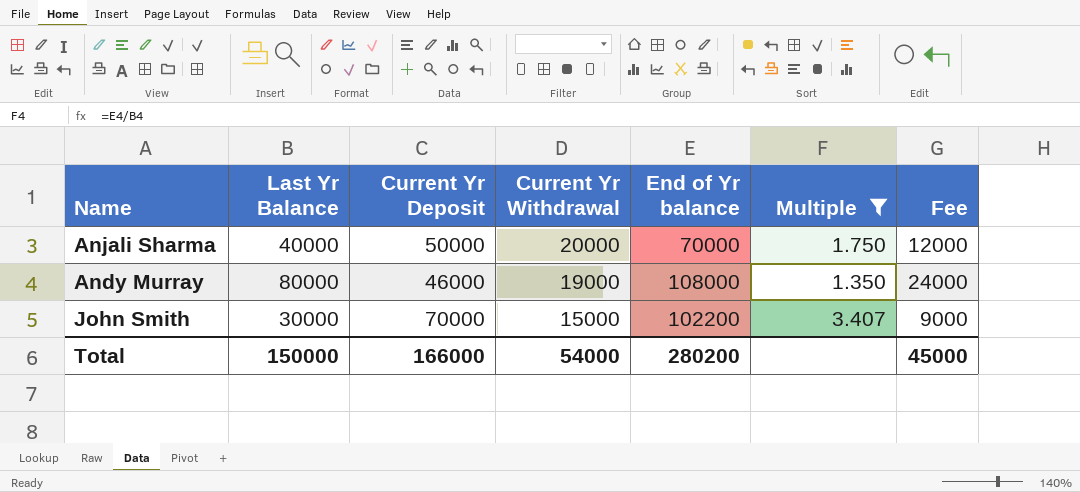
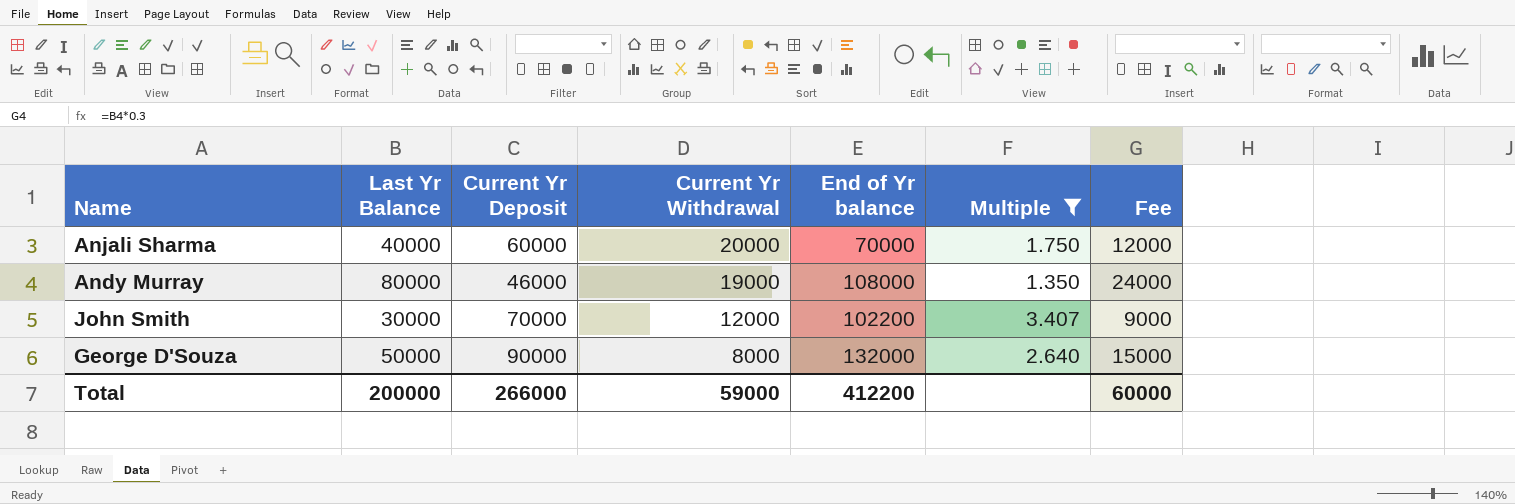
Anjali Sharma | Current Yr Deposit: 50000 -> 60000
John Smith | Current Yr Withdrawal: 15000 -> 12000
row George D'Souza: none -> 50000 | 90000 | 8000 | 132000 | 2.640 | 15000
Total | Last Yr Balance: 150000 -> 200000
Total | Current Yr Deposit: 166000 -> 266000
Total | Current Yr Withdrawal: 54000 -> 59000
Total | End of Yr balance: 280200 -> 412200
Total | Fee: 45000 -> 60000

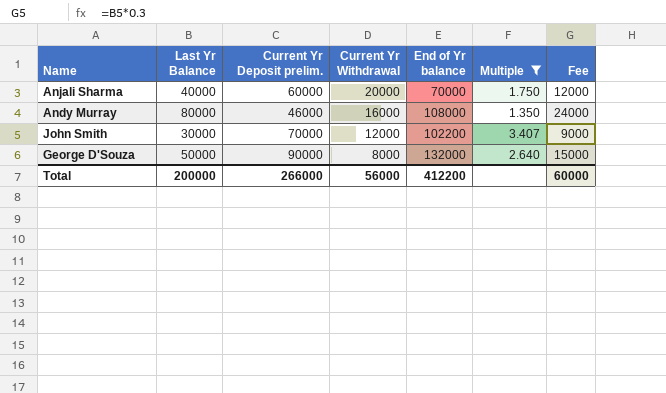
column name: Current Yr Deposit -> Current Yr Deposit prelim.
Andy Murray | Current Yr Withdrawal: 19000 -> 16000
Total | Current Yr Withdrawal: 59000 -> 56000

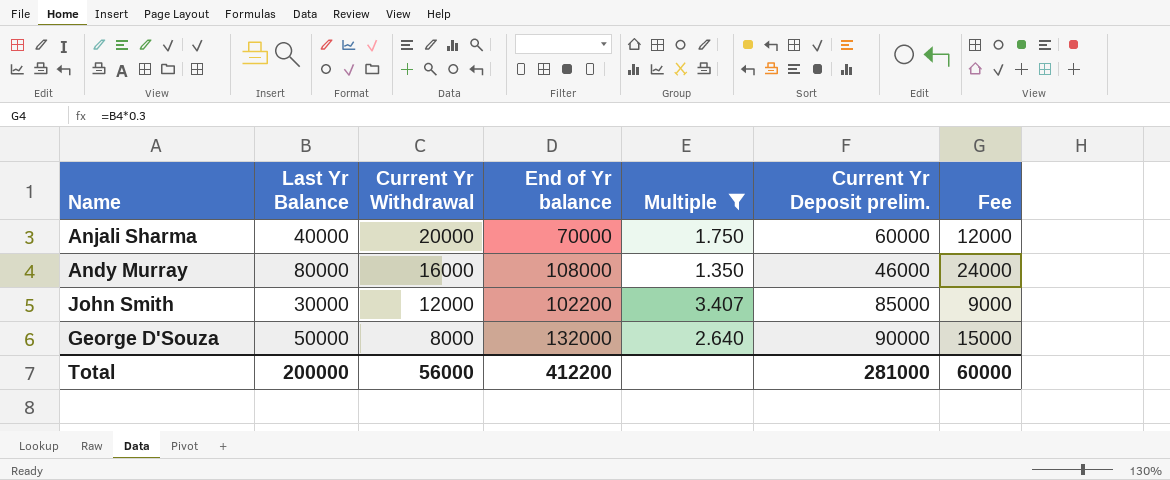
column Current Yr Deposit prelim. | position: 3 -> 6
John Smith | Current Yr Deposit prelim.: 70000 -> 85000
Total | Current Yr Deposit prelim.: 266000 -> 281000

